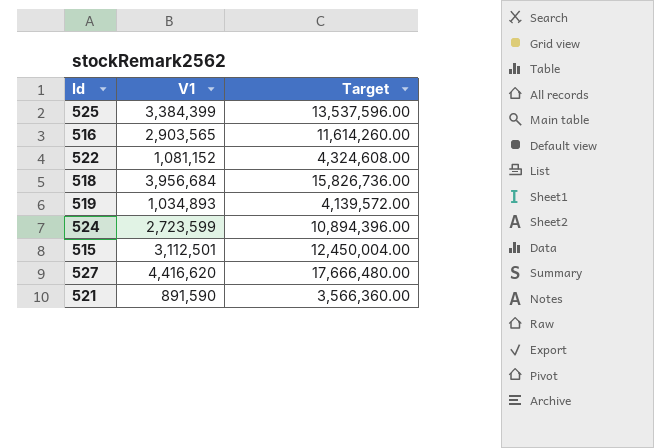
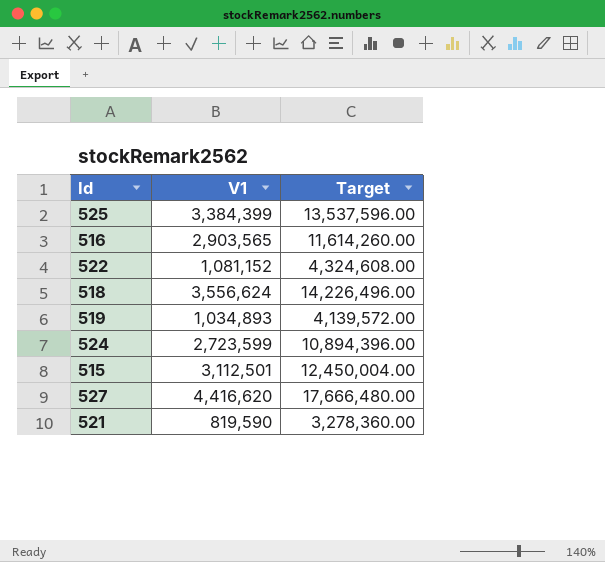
518 | V1: 3,956,684 -> 3,556,624
518 | Target: 15,826,736.00 -> 14,226,496.00
521 | V1: 891,590 -> 819,590
521 | Target: 3,566,360.00 -> 3,278,360.00

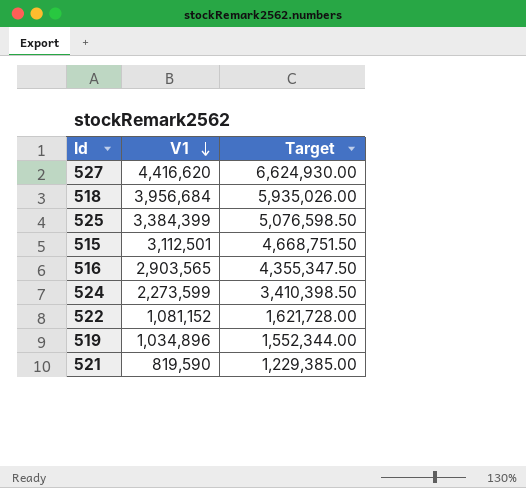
row order: none -> V1 descending
column Target | formula: [V1] * 4 -> [V1] * 1.5
518 | V1: 3,556,624 -> 3,956,684
524 | V1: 2,723,599 -> 2,273,599
519 | V1: 1,034,893 -> 1,034,896

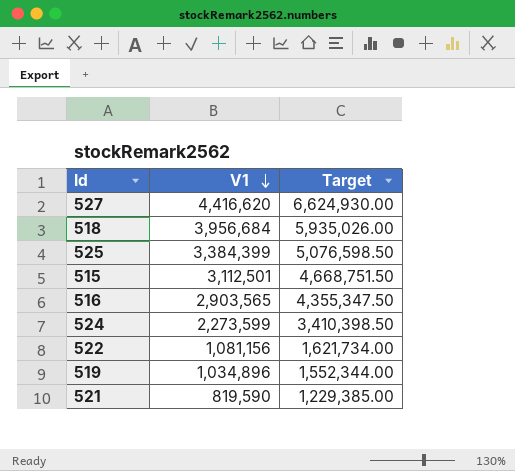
522 | V1: 1,081,152 -> 1,081,156
522 | Target: 1,621,728.00 -> 1,621,734.00

